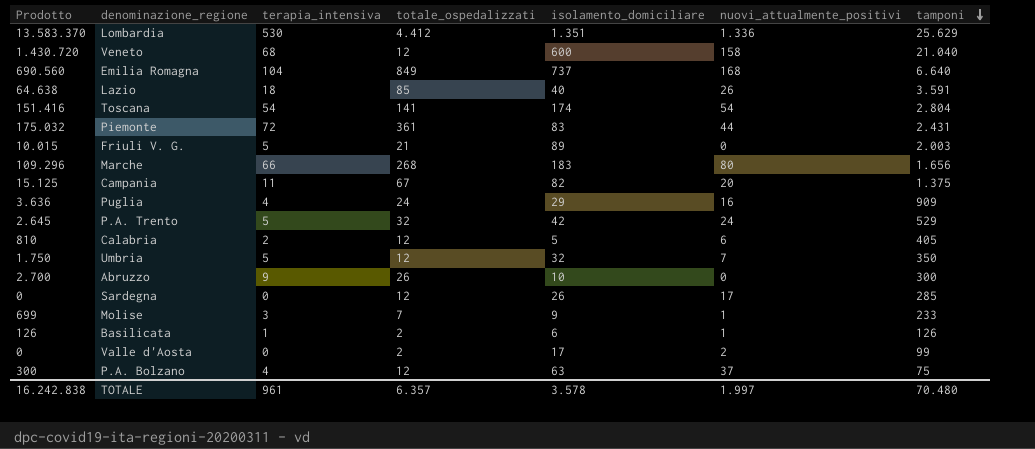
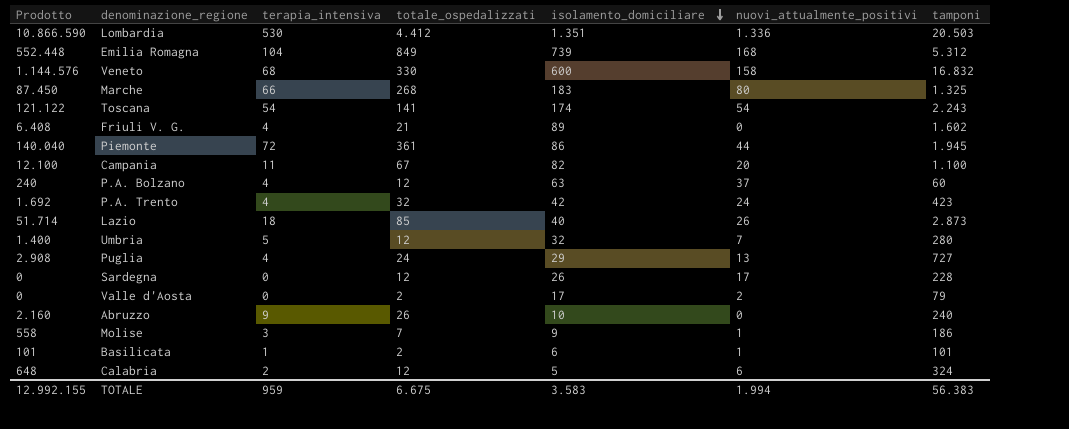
row order: tamponi descending -> isolamento_domiciliare descending
Lombardia | Prodotto: 13.583.370 -> 10.866.590
Lombardia | tamponi: 25.629 -> 20.503
Emilia Romagna | Prodotto: 690.560 -> 552.448
Emilia Romagna | isolamento_domiciliare: 737 -> 739
Emilia Romagna | tamponi: 6.640 -> 5.312
Veneto | Prodotto: 1.430.720 -> 1.144.576
Veneto | totale_ospedalizzati: 12 -> 330
Veneto | tamponi: 21.040 -> 16.832
Marche | Prodotto: 109.296 -> 87.450
Marche | tamponi: 1.656 -> 1.325
Toscana | Prodotto: 151.416 -> 121.122
Toscana | tamponi: 2.804 -> 2.243
Friuli V. G. | Prodotto: 10.015 -> 6.408
Friuli V. G. | terapia_intensiva: 5 -> 4
Friuli V. G. | tamponi: 2.003 -> 1.602
Piemonte | Prodotto: 175.032 -> 140.040
Piemonte | isolamento_domiciliare: 83 -> 86
Piemonte | tamponi: 2.431 -> 1.945
Campania | Prodotto: 15.125 -> 12.100
Campania | tamponi: 1.375 -> 1.100
P.A. Bolzano | Prodotto: 300 -> 240
P.A. Bolzano | tamponi: 75 -> 60
P.A. Trento | Prodotto: 2.645 -> 1.692
P.A. Trento | terapia_intensiva: 5 -> 4
P.A. Trento | tamponi: 529 -> 423
Lazio | Prodotto: 64.638 -> 51.714
Lazio | tamponi: 3.591 -> 2.873
Umbria | Prodotto: 1.750 -> 1.400
Umbria | tamponi: 350 -> 280
Puglia | Prodotto: 3.636 -> 2.908
Puglia | nuovi_attualmente_positivi: 16 -> 13
Puglia | tamponi: 909 -> 727
Sardegna | tamponi: 285 -> 228
Valle d'Aosta | tamponi: 99 -> 79
Abruzzo | Prodotto: 2.700 -> 2.160
Abruzzo | tamponi: 300 -> 240
Molise | Prodotto: 699 -> 558
Molise | tamponi: 233 -> 186
Basilicata | Prodotto: 126 -> 101
Basilicata | tamponi: 126 -> 101
Calabria | Prodotto: 810 -> 648
Calabria | tamponi: 405 -> 324
TOTALE | Prodotto: 16.242.838 -> 12.992.155
TOTALE | terapia_intensiva: 961 -> 959
TOTALE | totale_ospedalizzati: 6.357 -> 6.675
TOTALE | isolamento_domiciliare: 3.578 -> 3.583
TOTALE | nuovi_attualmente_positivi: 1.997 -> 1.994
TOTALE | tamponi: 70.480 -> 56.383

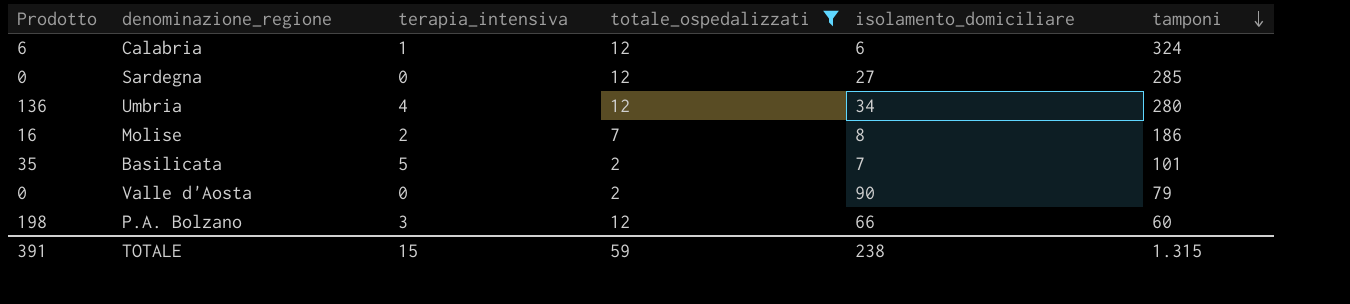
filter: none -> totale_ospedalizzati <= 12
row order: isolamento_domiciliare descending -> tamponi descending
column nuovi_attualmente_positivi | position: 6 -> none
column Prodotto | formula: [terapia_intensiva] * [tamponi] -> [terapia_intensiva] * [isolamento_domiciliare]
Calabria | terapia_intensiva: 2 -> 1
Calabria | isolamento_domiciliare: 5 -> 6
Sardegna | isolamento_domiciliare: 26 -> 27
Sardegna | tamponi: 228 -> 285
Umbria | terapia_intensiva: 5 -> 4
Umbria | isolamento_domiciliare: 32 -> 34
Molise | terapia_intensiva: 3 -> 2
Molise | isolamento_domiciliare: 9 -> 8
Basilicata | terapia_intensiva: 1 -> 5
Basilicata | isolamento_domiciliare: 6 -> 7
Valle d'Aosta | isolamento_domiciliare: 17 -> 90
P.A. Bolzano | terapia_intensiva: 4 -> 3
P.A. Bolzano | isolamento_domiciliare: 63 -> 66
TOTALE | Prodotto: 12.992.155 -> 391
TOTALE | terapia_intensiva: 959 -> 15
TOTALE | totale_ospedalizzati: 6.675 -> 59
TOTALE | isolamento_domiciliare: 3.583 -> 238
TOTALE | tamponi: 56.383 -> 1.315

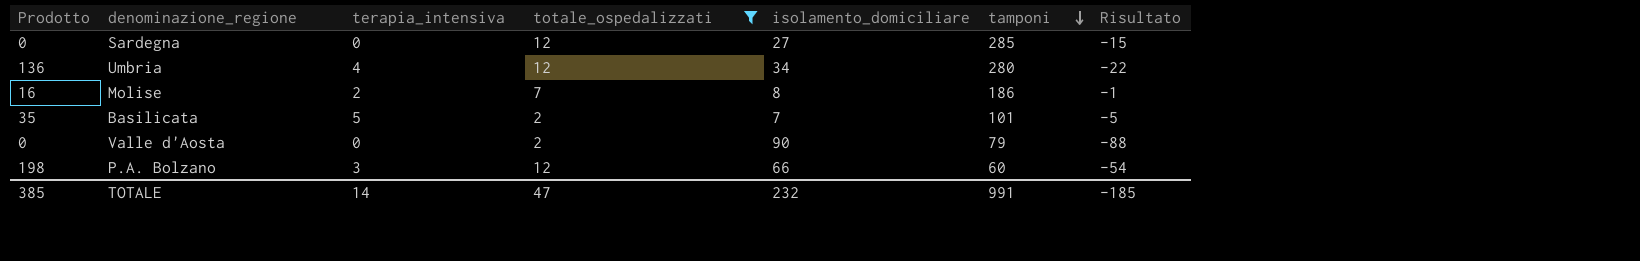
column Risultato | formula: none -> [totale_ospedalizzati] - [isolamento_domiciliare]
row Calabria: 6 | 1 | 12 | 6 | 324 -> none
TOTALE | Prodotto: 391 -> 385
TOTALE | terapia_intensiva: 15 -> 14
TOTALE | totale_ospedalizzati: 59 -> 47
TOTALE | isolamento_domiciliare: 238 -> 232
TOTALE | tamponi: 1.315 -> 991

